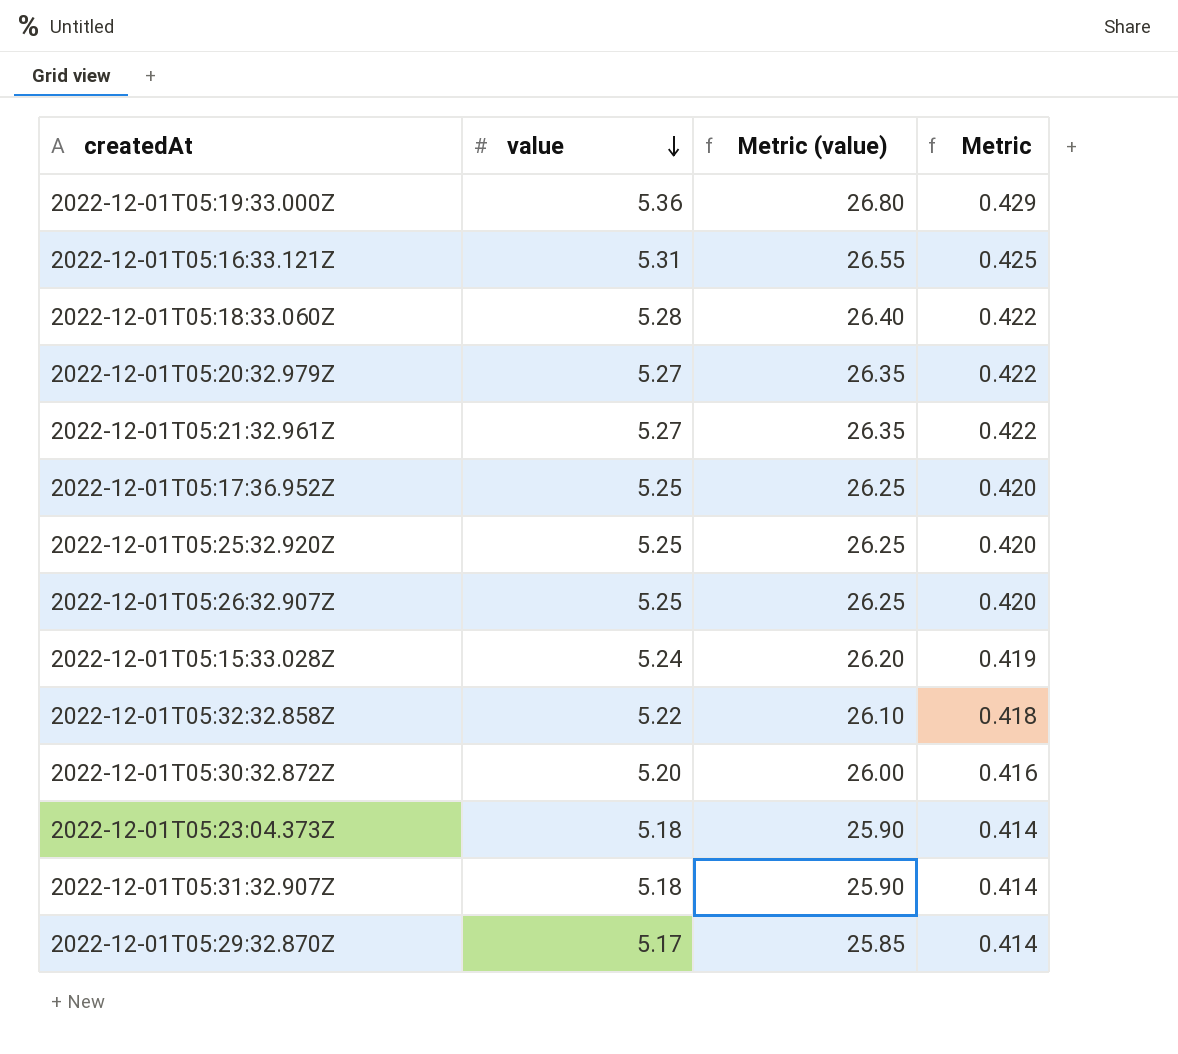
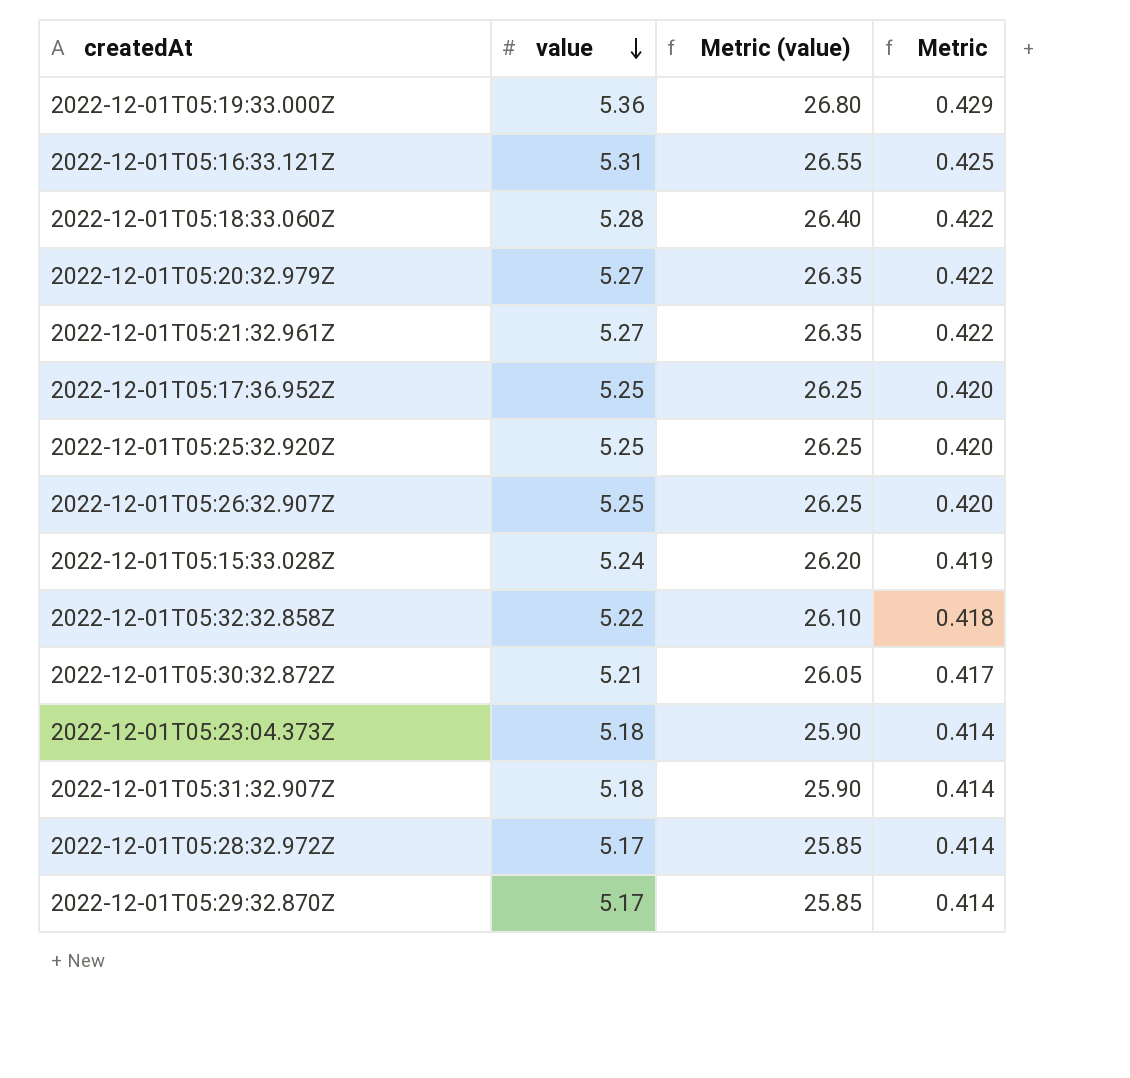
2022-12-01T05:30:32.872Z | value: 5.20 -> 5.21
2022-12-01T05:30:32.872Z | Metric (value): 26.00 -> 26.05
2022-12-01T05:30:32.872Z | Metric: 0.416 -> 0.417
row 2022-12-01T05:28:32.972Z: none -> 5.17 | 25.85 | 0.414

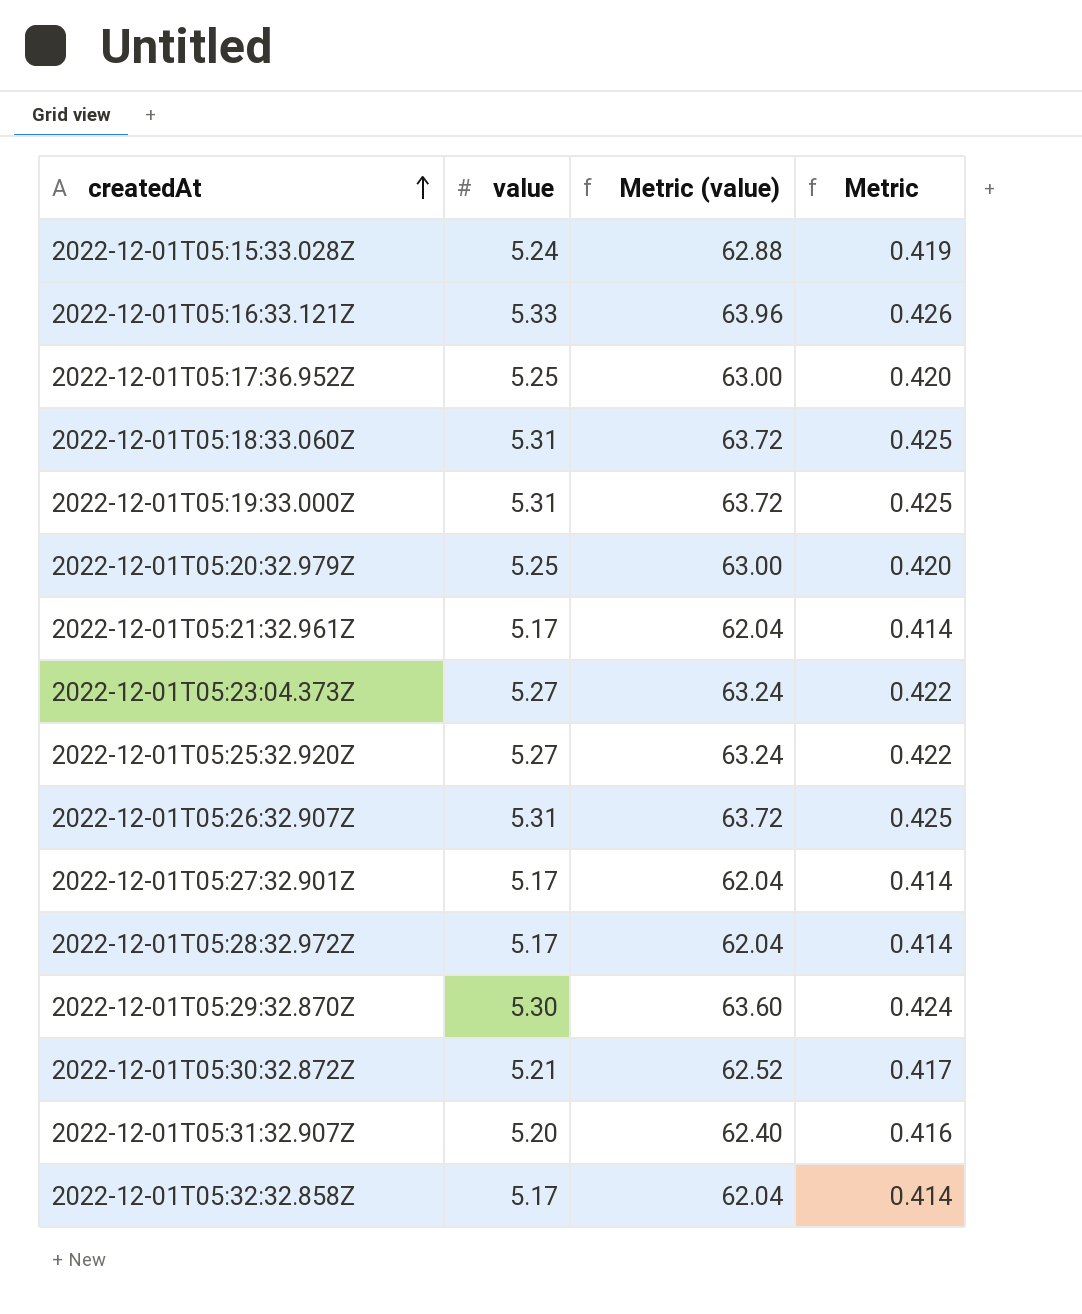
row order: value descending -> createdAt ascending
column Metric (value) | formula: [value] * 5 -> [value] * 12
2022-12-01T05:16:33.121Z | value: 5.31 -> 5.33
2022-12-01T05:16:33.121Z | Metric: 0.425 -> 0.426
2022-12-01T05:18:33.060Z | value: 5.28 -> 5.31
2022-12-01T05:18:33.060Z | Metric: 0.422 -> 0.425
2022-12-01T05:19:33.000Z | value: 5.36 -> 5.31
2022-12-01T05:19:33.000Z | Metric: 0.429 -> 0.425
2022-12-01T05:20:32.979Z | value: 5.27 -> 5.25
2022-12-01T05:20:32.979Z | Metric: 0.422 -> 0.420
2022-12-01T05:21:32.961Z | value: 5.27 -> 5.17
2022-12-01T05:21:32.961Z | Metric: 0.422 -> 0.414
2022-12-01T05:23:04.373Z | value: 5.18 -> 5.27
2022-12-01T05:23:04.373Z | Metric: 0.414 -> 0.422
2022-12-01T05:25:32.920Z | value: 5.25 -> 5.27
2022-12-01T05:25:32.920Z | Metric: 0.420 -> 0.422
2022-12-01T05:26:32.907Z | value: 5.25 -> 5.31
2022-12-01T05:26:32.907Z | Metric: 0.420 -> 0.425
row 2022-12-01T05:27:32.901Z: none -> 5.17 | 62.04 | 0.414
2022-12-01T05:29:32.870Z | value: 5.17 -> 5.30
2022-12-01T05:29:32.870Z | Metric: 0.414 -> 0.424
2022-12-01T05:31:32.907Z | value: 5.18 -> 5.20
2022-12-01T05:31:32.907Z | Metric: 0.414 -> 0.416
2022-12-01T05:32:32.858Z | value: 5.22 -> 5.17
2022-12-01T05:32:32.858Z | Metric: 0.418 -> 0.414

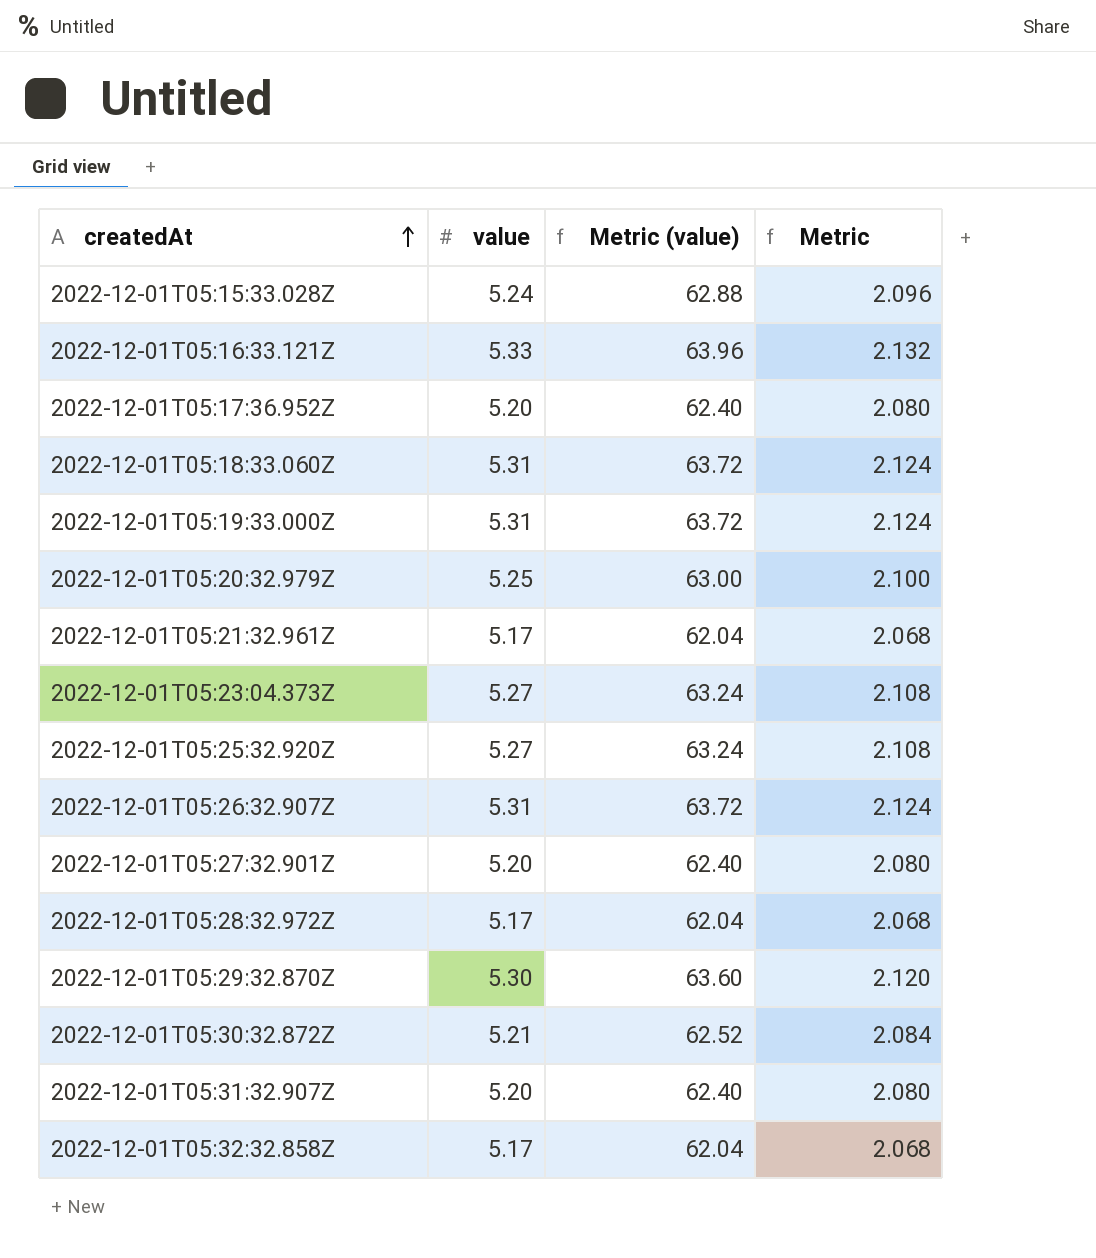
column Metric | formula: [value] * 0.08 -> [value] * 0.4
2022-12-01T05:17:36.952Z | value: 5.25 -> 5.20
2022-12-01T05:17:36.952Z | Metric (value): 63.00 -> 62.40
2022-12-01T05:27:32.901Z | value: 5.17 -> 5.20
2022-12-01T05:27:32.901Z | Metric (value): 62.04 -> 62.40

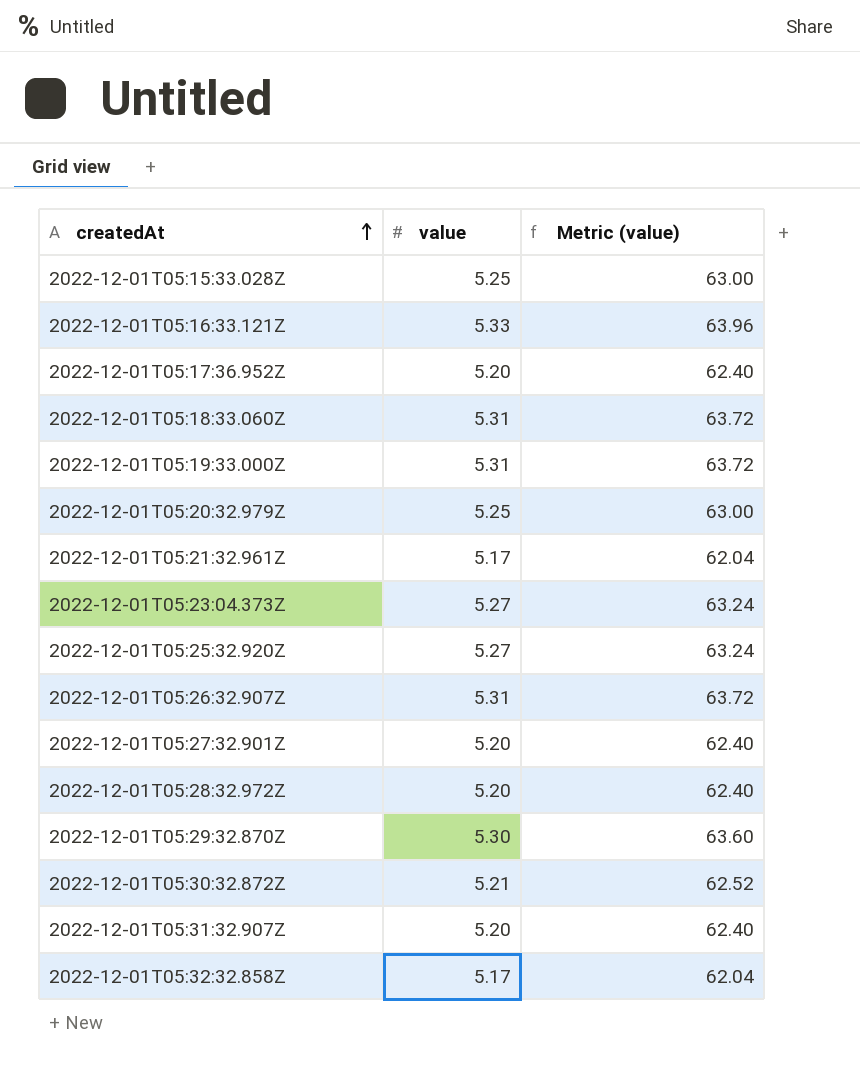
column Metric | formula: [value] * 0.4 -> none
2022-12-01T05:15:33.028Z | value: 5.24 -> 5.25
2022-12-01T05:15:33.028Z | Metric (value): 62.88 -> 63.00
2022-12-01T05:28:32.972Z | value: 5.17 -> 5.20
2022-12-01T05:28:32.972Z | Metric (value): 62.04 -> 62.40

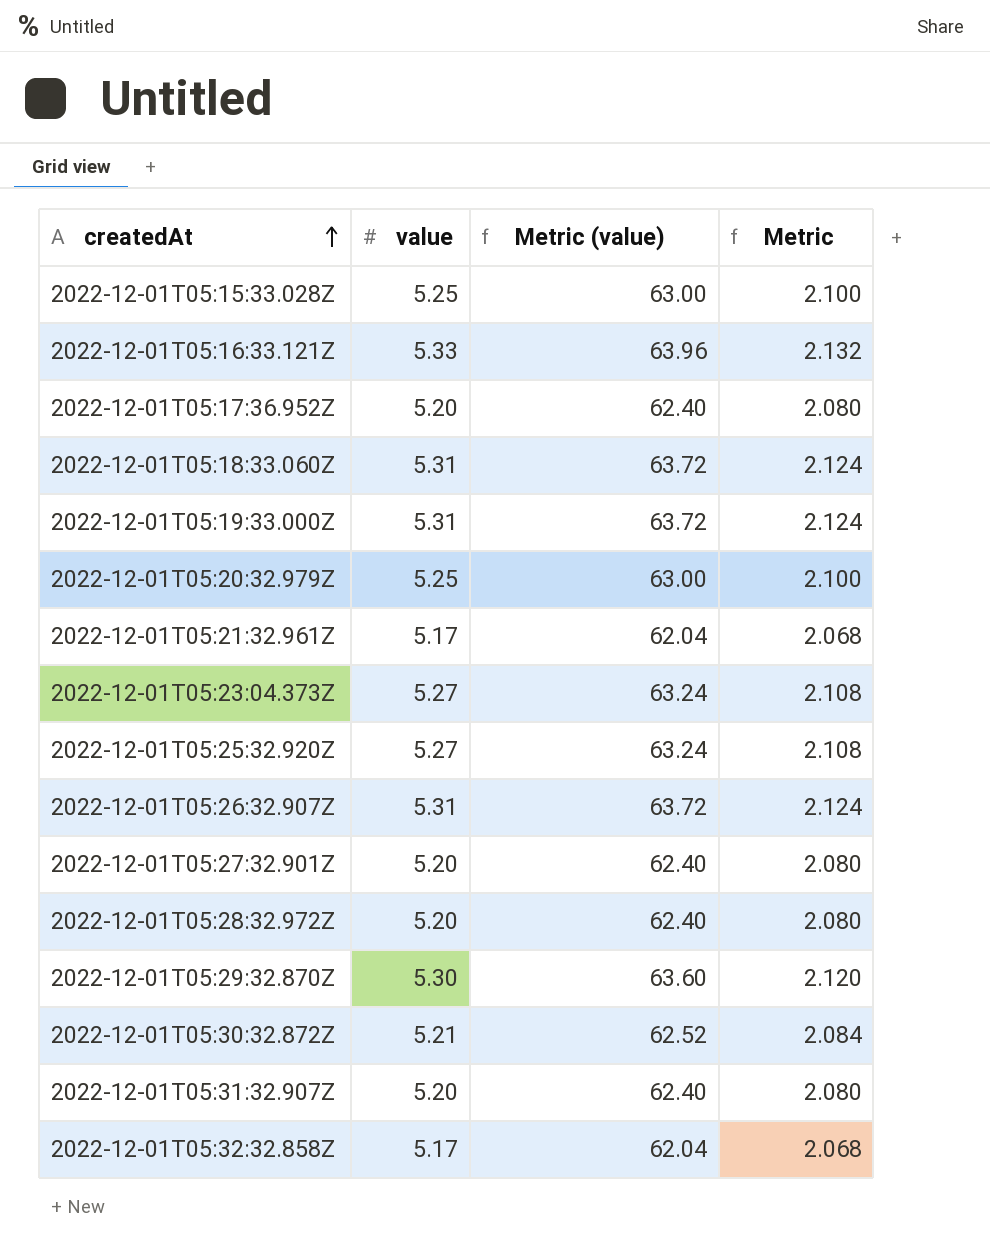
column Metric | formula: none -> [value] * 0.4

